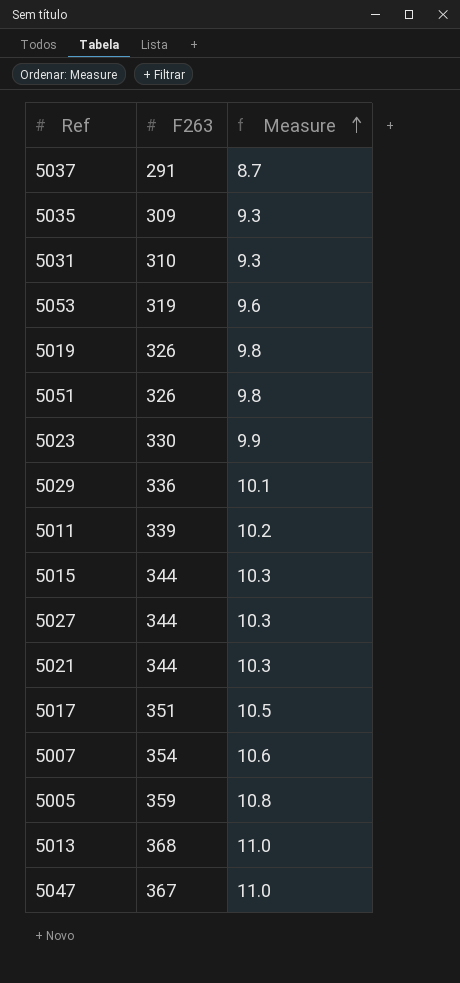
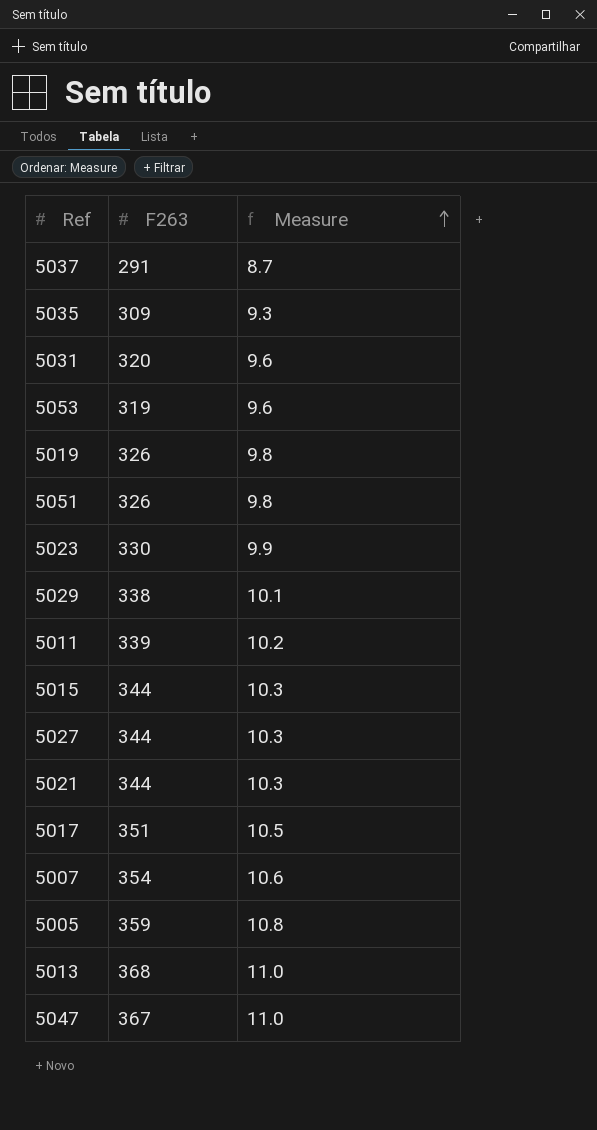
5031 | F263: 310 -> 320
5031 | Measure: 9.3 -> 9.6
5029 | F263: 336 -> 338

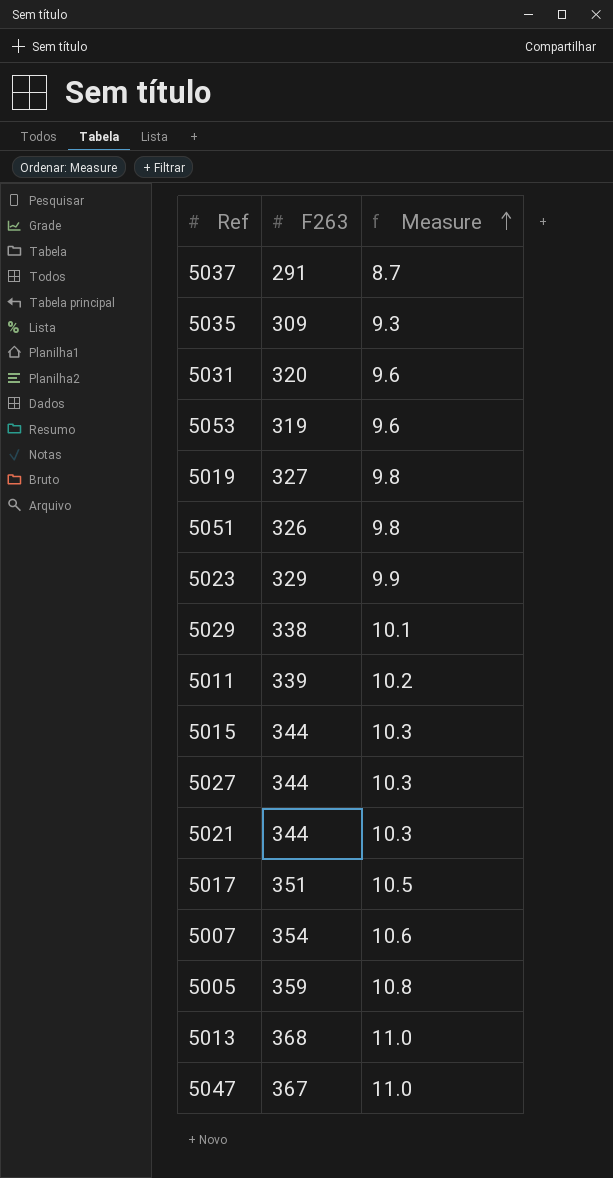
5019 | F263: 326 -> 327
5023 | F263: 330 -> 329

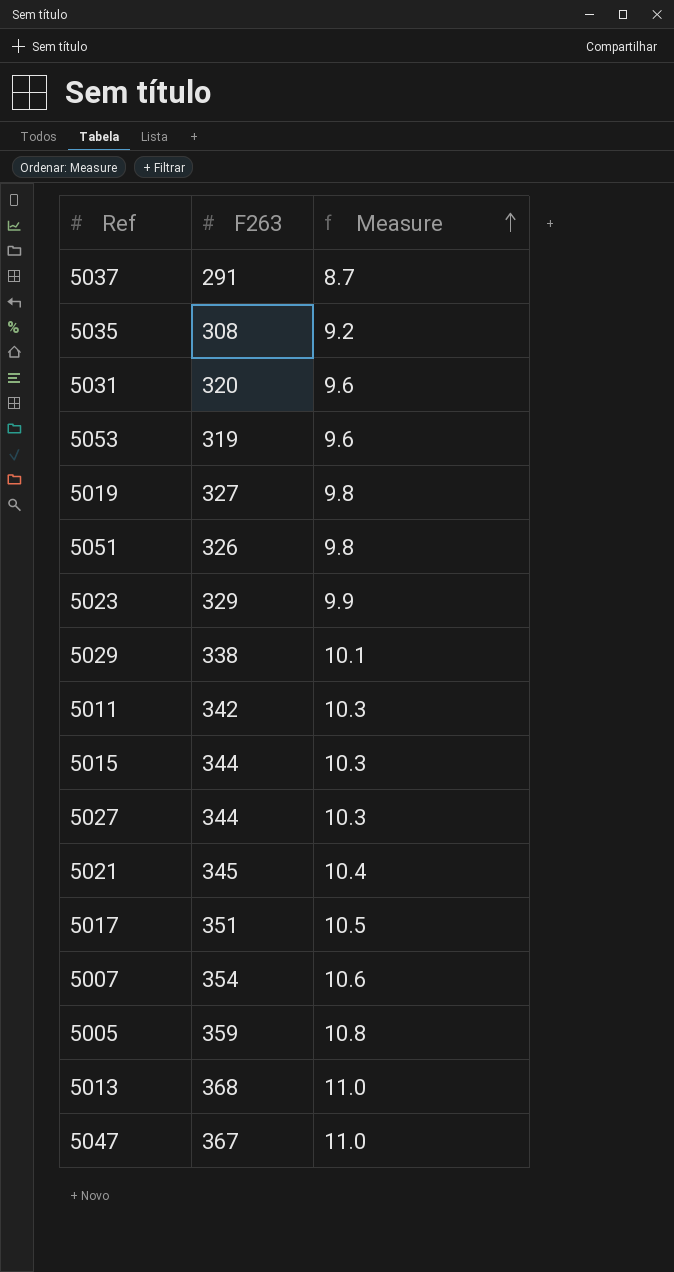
5035 | F263: 309 -> 308
5035 | Measure: 9.3 -> 9.2
5011 | F263: 339 -> 342
5011 | Measure: 10.2 -> 10.3
5021 | F263: 344 -> 345
5021 | Measure: 10.3 -> 10.4

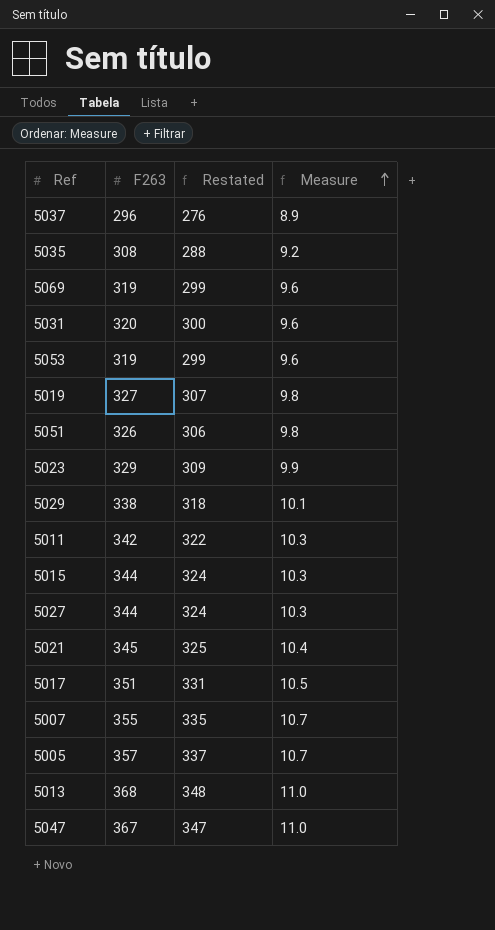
column Restated | formula: none -> [F263] - 20
5037 | F263: 291 -> 296
5037 | Measure: 8.7 -> 8.9
row 5069: none -> 319 | 299 | 9.6
5007 | F263: 354 -> 355
5007 | Measure: 10.6 -> 10.7
5005 | F263: 359 -> 357
5005 | Measure: 10.8 -> 10.7

